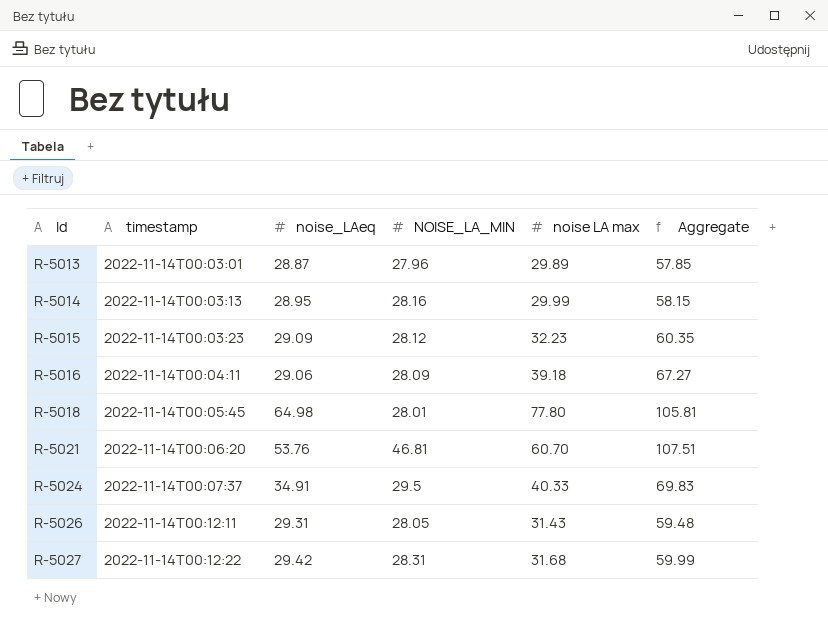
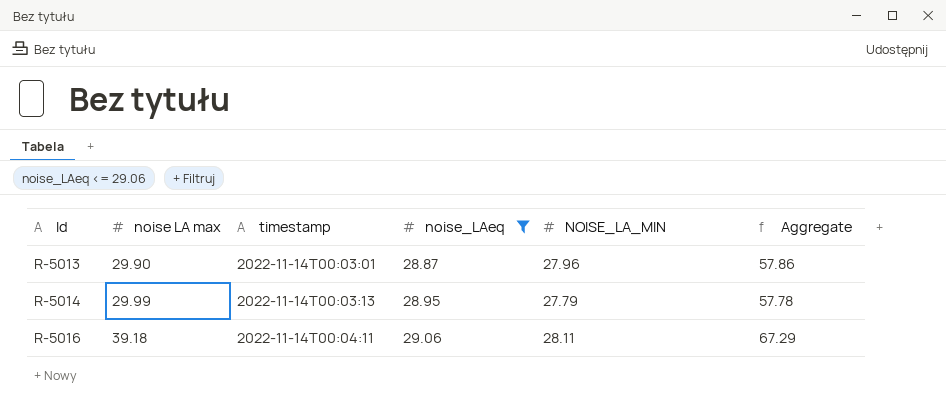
filter: none -> noise_LAeq <= 29.06
column noise LA max | position: 5 -> 2
R-5013 | noise LA max: 29.89 -> 29.90
R-5013 | Aggregate: 57.85 -> 57.86
R-5014 | NOISE_LA_MIN: 28.16 -> 27.79
R-5014 | Aggregate: 58.15 -> 57.78
R-5016 | NOISE_LA_MIN: 28.09 -> 28.11
R-5016 | Aggregate: 67.27 -> 67.29

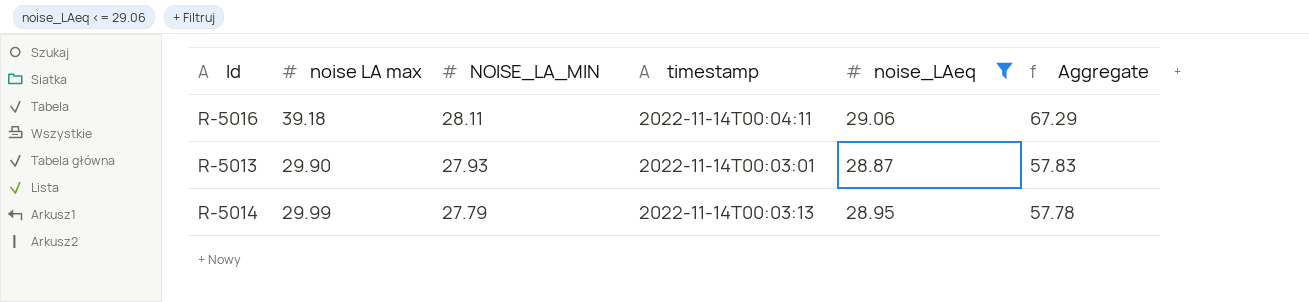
row order: Id ascending -> NOISE_LA_MIN descending
column NOISE_LA_MIN | position: 5 -> 3
R-5013 | NOISE_LA_MIN: 27.96 -> 27.93
R-5013 | Aggregate: 57.86 -> 57.83

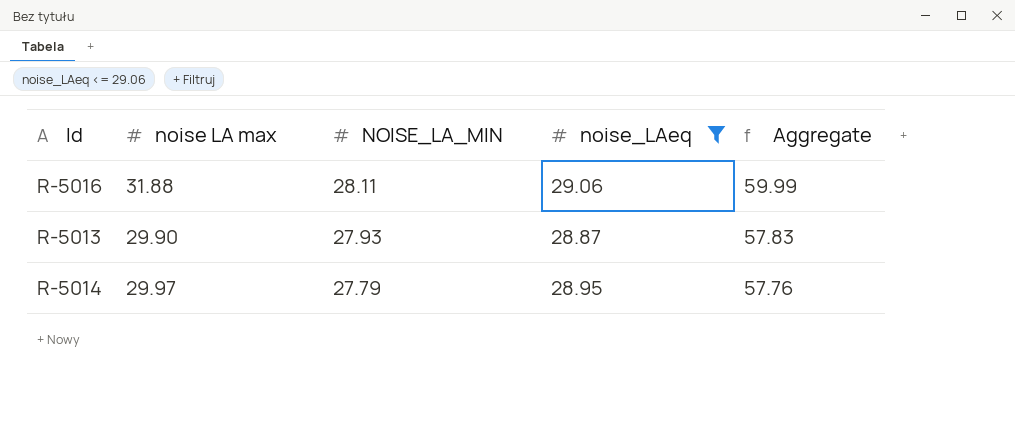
column timestamp | position: 4 -> none
R-5016 | noise LA max: 39.18 -> 31.88
R-5016 | Aggregate: 67.29 -> 59.99
R-5014 | noise LA max: 29.99 -> 29.97
R-5014 | Aggregate: 57.78 -> 57.76

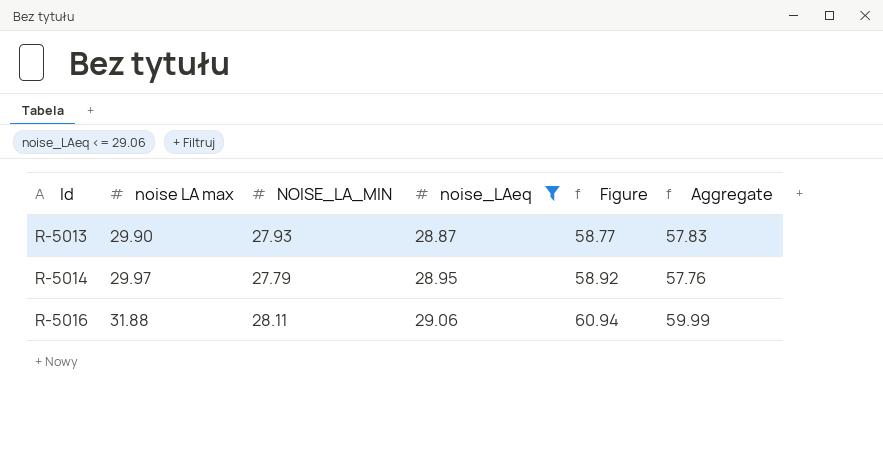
row order: NOISE_LA_MIN descending -> Id ascending
column Figure | formula: none -> [noise LA max] + [noise_LAeq]

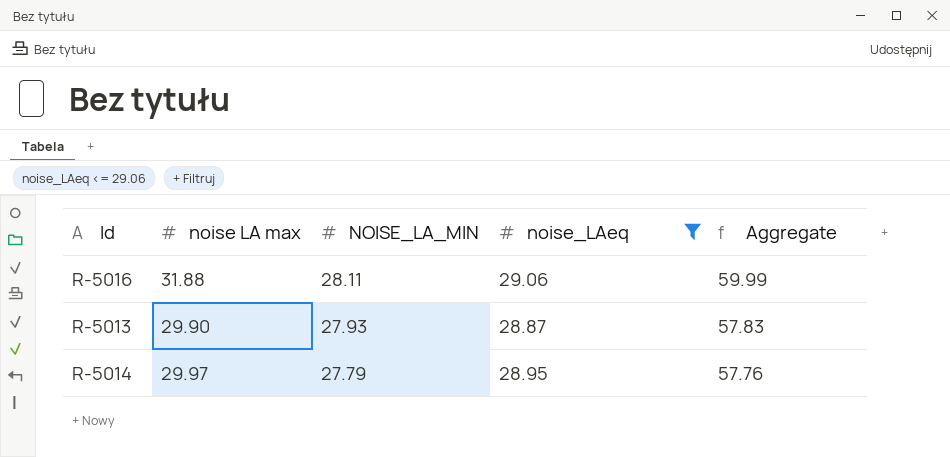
row order: Id ascending -> NOISE_LA_MIN descending
column Figure | formula: [noise LA max] + [noise_LAeq] -> none

